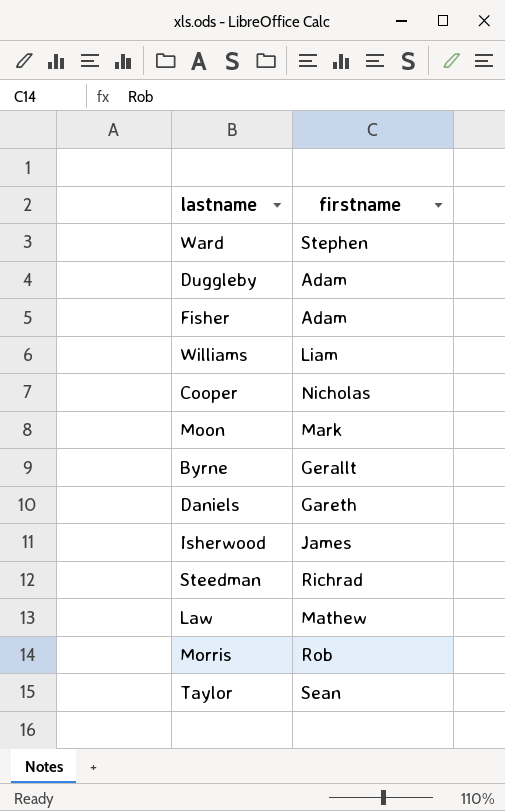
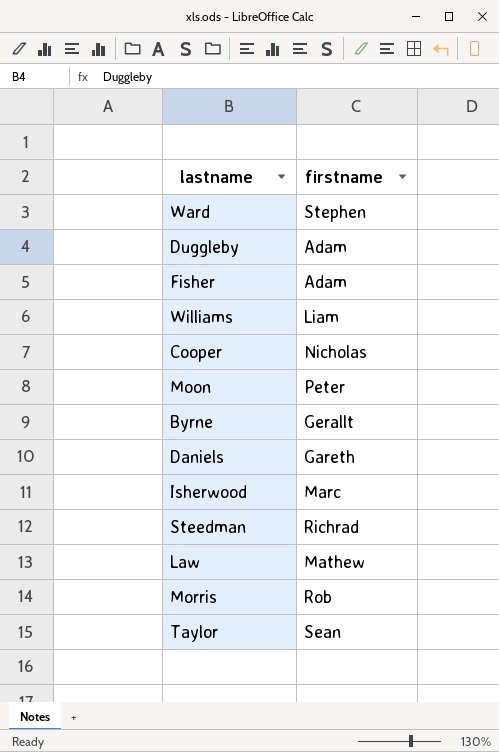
Moon | firstname: Mark -> Peter
Isherwood | firstname: James -> Marc

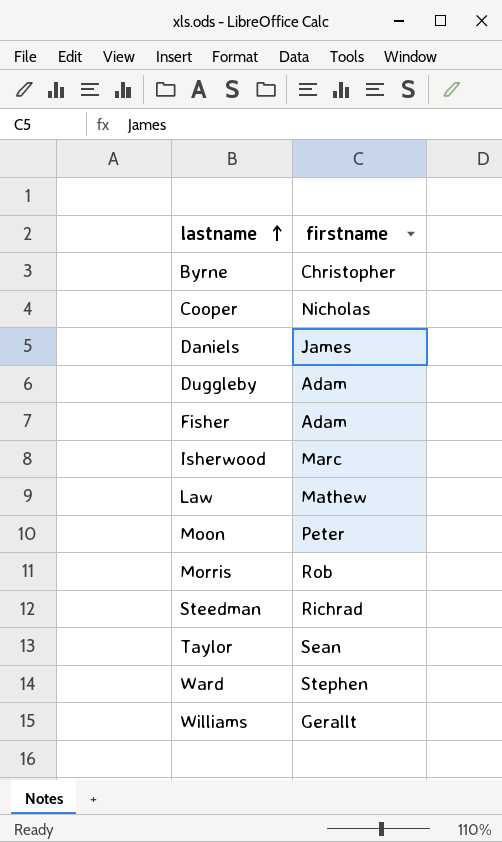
row order: none -> lastname ascending
Byrne | firstname: Gerallt -> Christopher
Daniels | firstname: Gareth -> James
Williams | firstname: Liam -> Gerallt

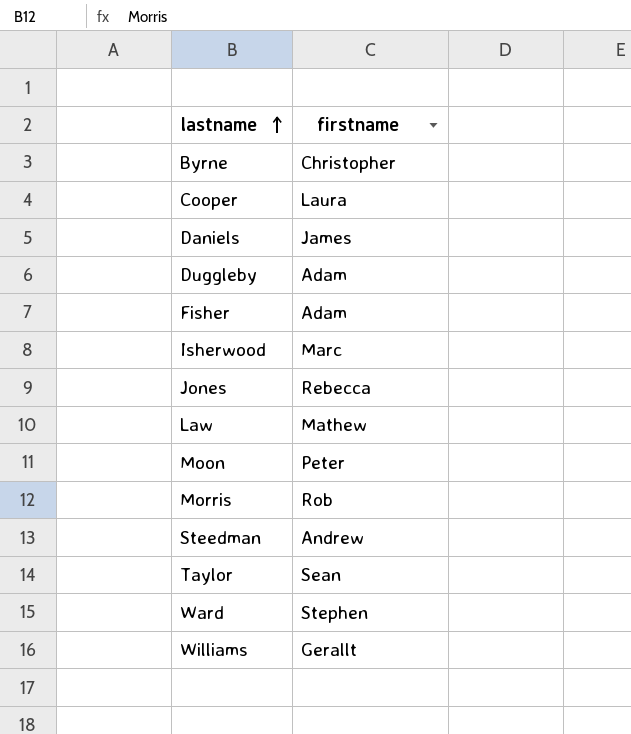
Cooper | firstname: Nicholas -> Laura
row Jones: none -> Rebecca
Steedman | firstname: Richrad -> Andrew

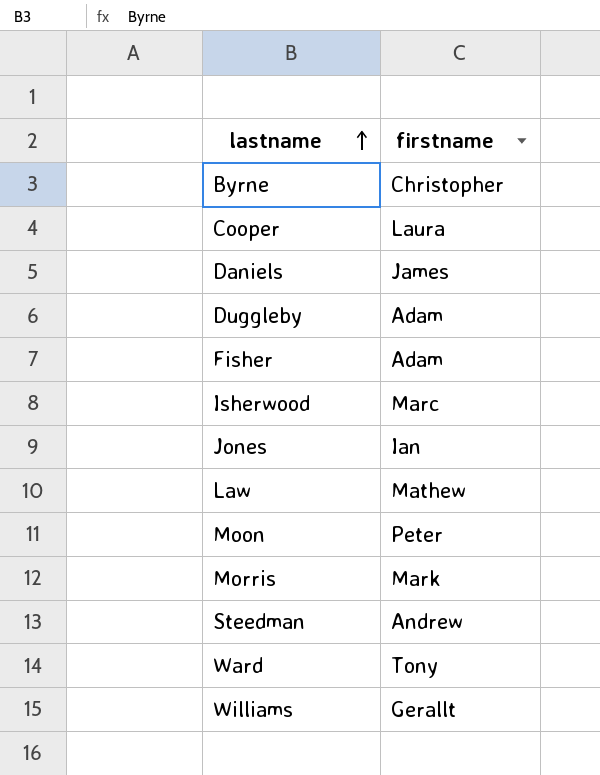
row Taylor: Sean -> none
Jones | firstname: Rebecca -> Ian
Morris | firstname: Rob -> Mark
Ward | firstname: Stephen -> Tony

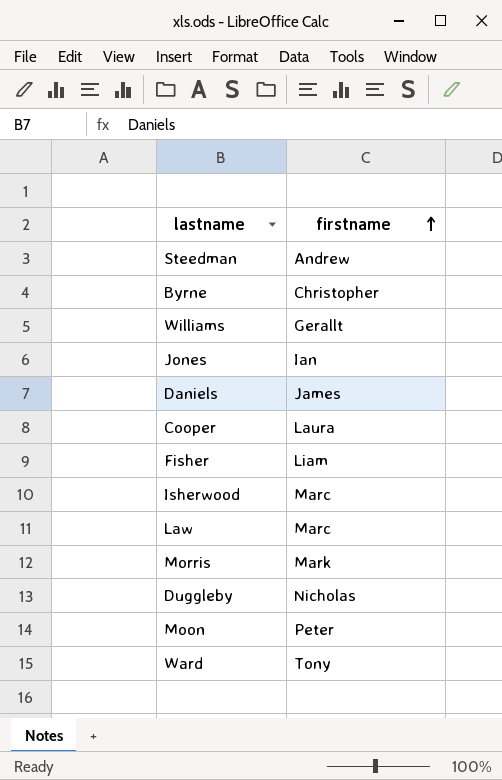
row order: lastname ascending -> firstname ascending
Fisher | firstname: Adam -> Liam
Law | firstname: Mathew -> Marc
Duggleby | firstname: Adam -> Nicholas

